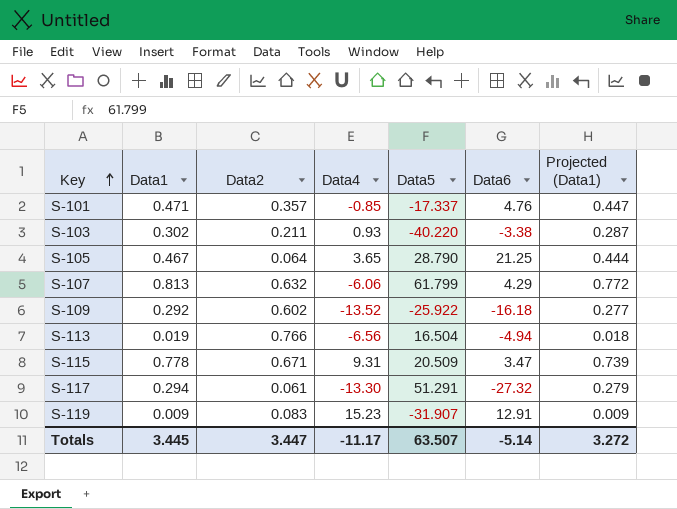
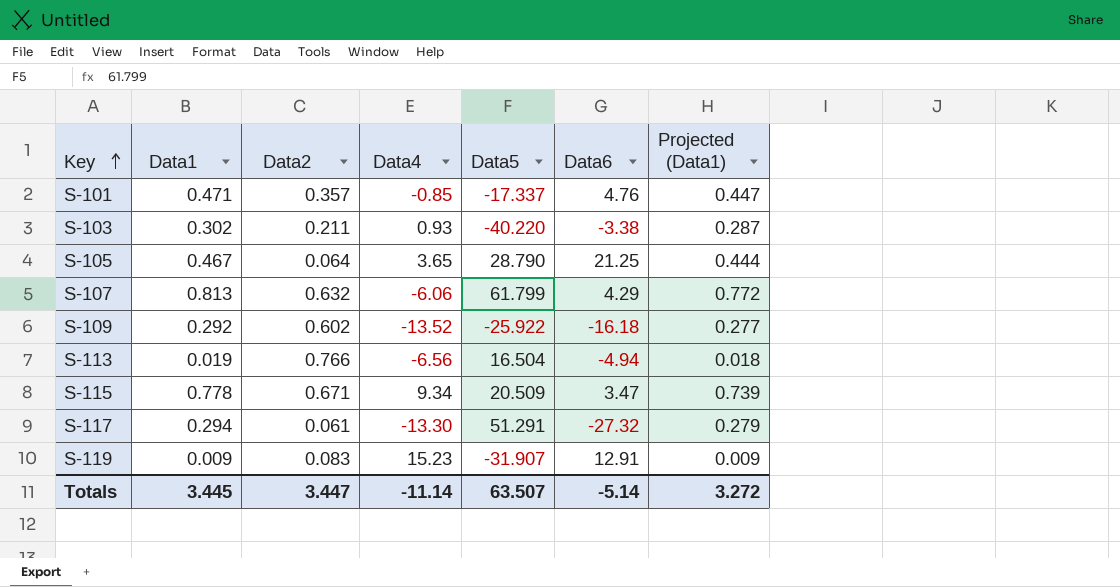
S-115 | Data4: 9.31 -> 9.34
Totals | Data4: -11.17 -> -11.14

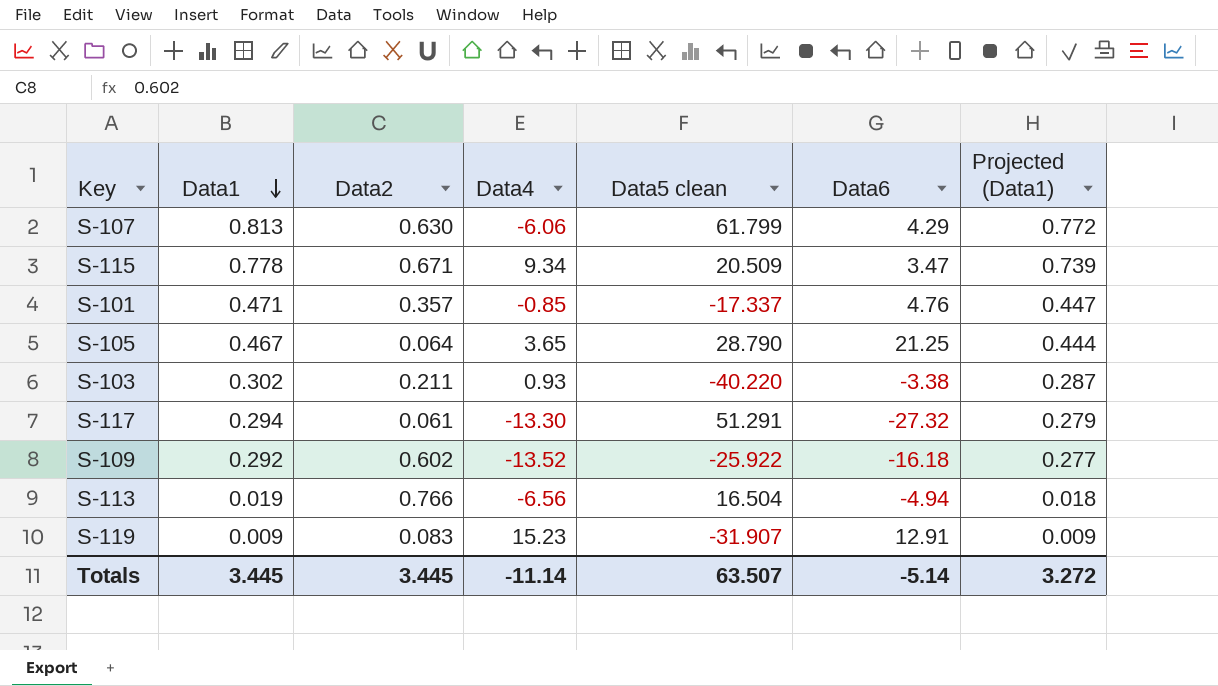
row order: Key ascending -> Data1 descending
column name: Data5 -> Data5 clean
S-107 | Data2: 0.632 -> 0.630
Totals | Data2: 3.447 -> 3.445

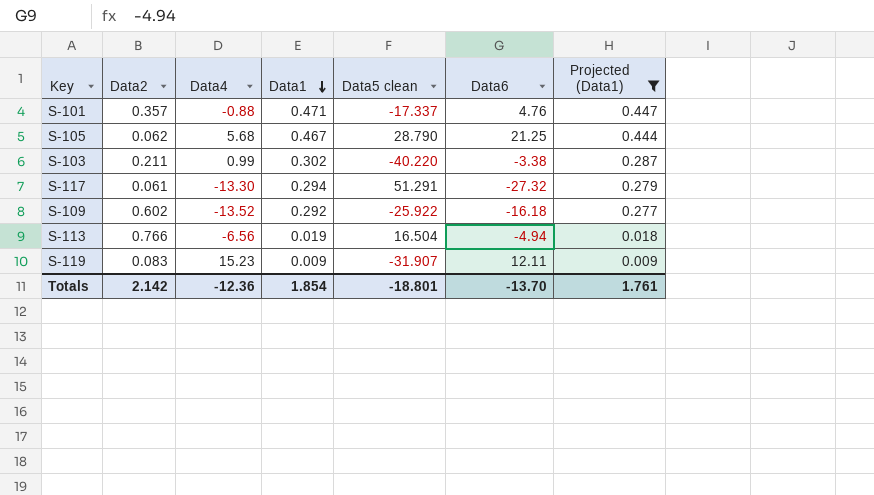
filter: none -> Projected (Data1) <= 0.447
column Data1 | position: 2 -> 4
S-101 | Data4: -0.85 -> -0.88
S-105 | Data2: 0.064 -> 0.062
S-105 | Data4: 3.65 -> 5.68
S-103 | Data4: 0.93 -> 0.99
S-119 | Data6: 12.91 -> 12.11
Totals | Data2: 3.445 -> 2.142
Totals | Data4: -11.14 -> -12.36
Totals | Data1: 3.445 -> 1.854
Totals | Data5 clean: 63.507 -> -18.801
Totals | Data6: -5.14 -> -13.70
Totals | Projected (Data1): 3.272 -> 1.761

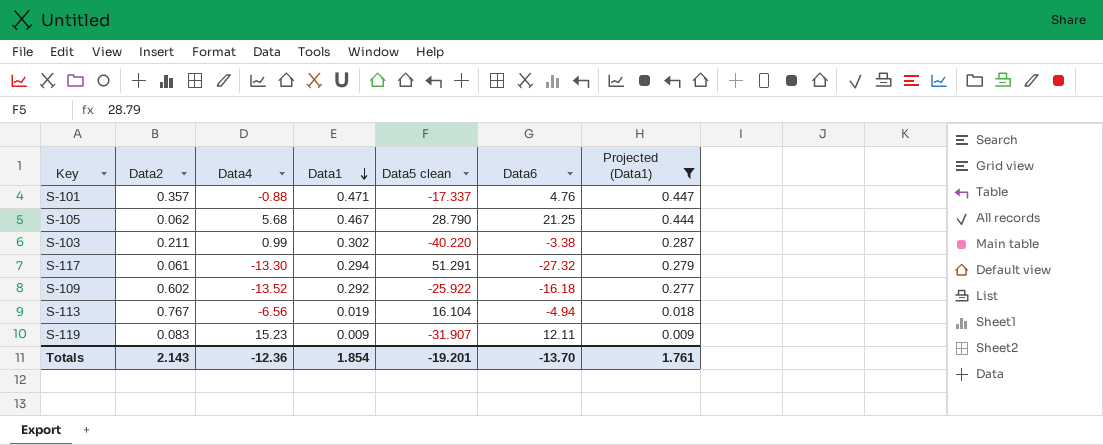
S-113 | Data2: 0.766 -> 0.767
S-113 | Data5 clean: 16.504 -> 16.104
Totals | Data2: 2.142 -> 2.143
Totals | Data5 clean: -18.801 -> -19.201

